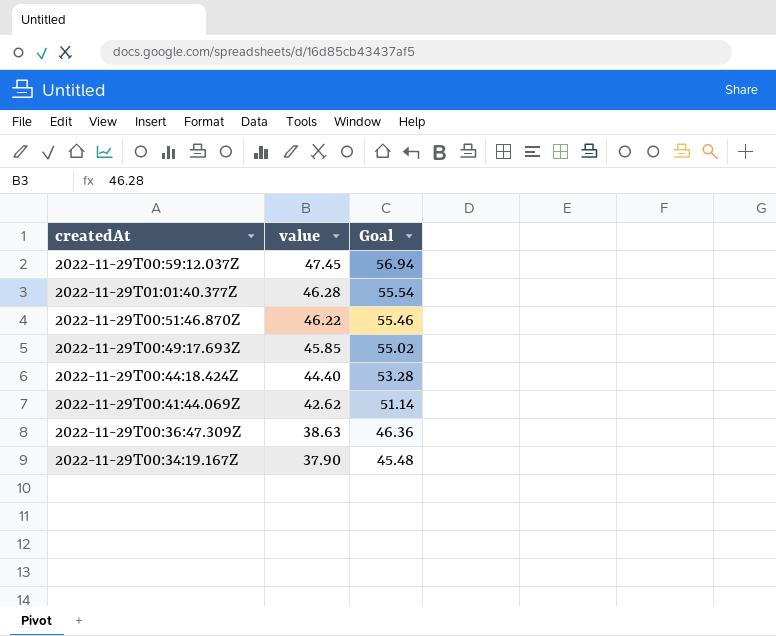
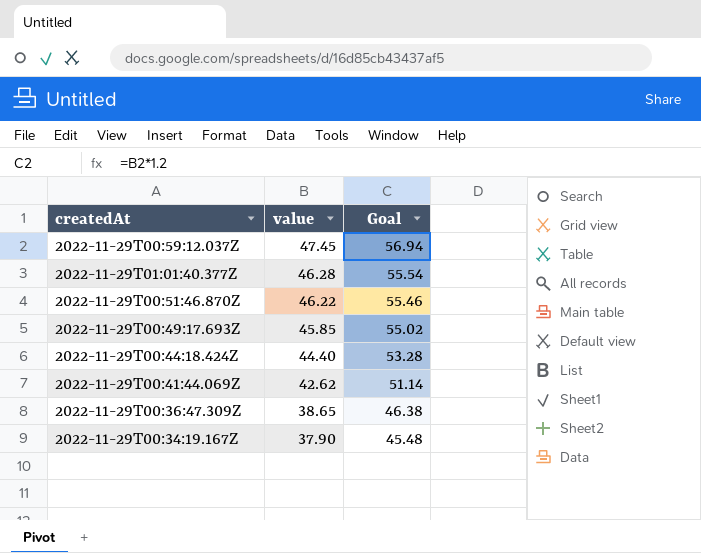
2022-11-29T00:36:47.309Z | value: 38.63 -> 38.65
2022-11-29T00:36:47.309Z | Goal: 46.36 -> 46.38

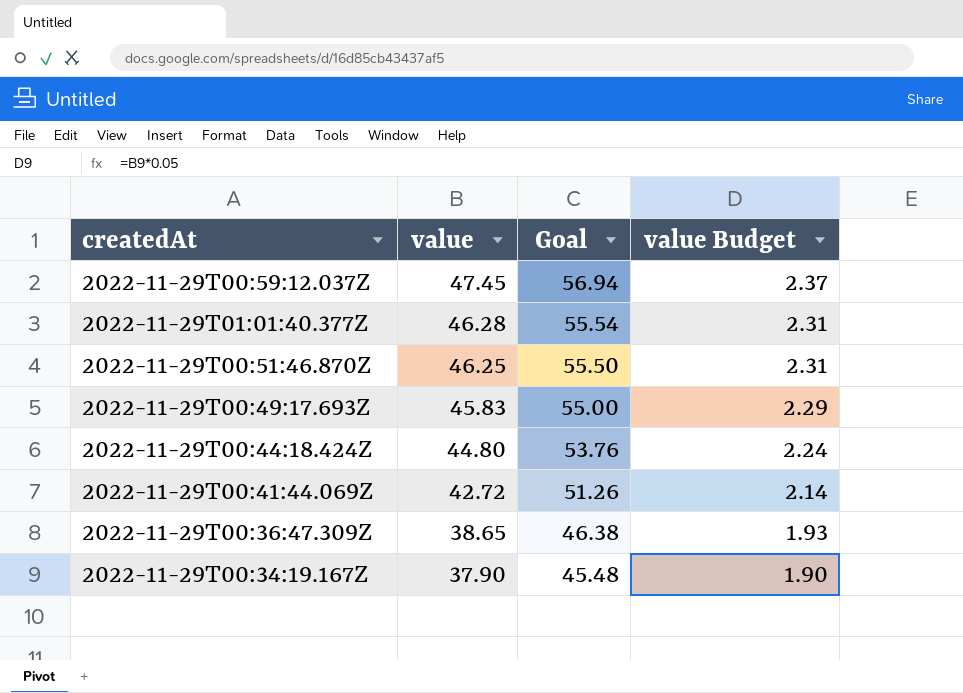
column value Budget | formula: none -> [value] * 0.05
2022-11-29T00:51:46.870Z | value: 46.22 -> 46.25
2022-11-29T00:51:46.870Z | Goal: 55.46 -> 55.50
2022-11-29T00:49:17.693Z | value: 45.85 -> 45.83
2022-11-29T00:49:17.693Z | Goal: 55.02 -> 55.00
2022-11-29T00:44:18.424Z | value: 44.40 -> 44.80
2022-11-29T00:44:18.424Z | Goal: 53.28 -> 53.76
2022-11-29T00:41:44.069Z | value: 42.62 -> 42.72
2022-11-29T00:41:44.069Z | Goal: 51.14 -> 51.26

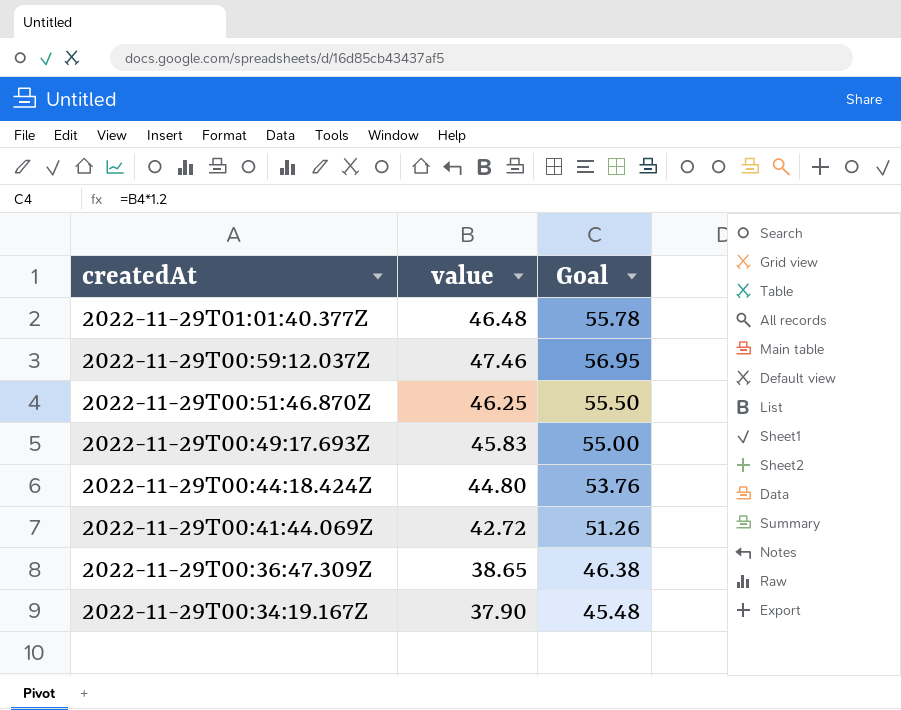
row order: value descending -> createdAt descending
column value Budget | formula: [value] * 0.05 -> none
2022-11-29T01:01:40.377Z | value: 46.28 -> 46.48
2022-11-29T01:01:40.377Z | Goal: 55.54 -> 55.78
2022-11-29T00:59:12.037Z | value: 47.45 -> 47.46
2022-11-29T00:59:12.037Z | Goal: 56.94 -> 56.95

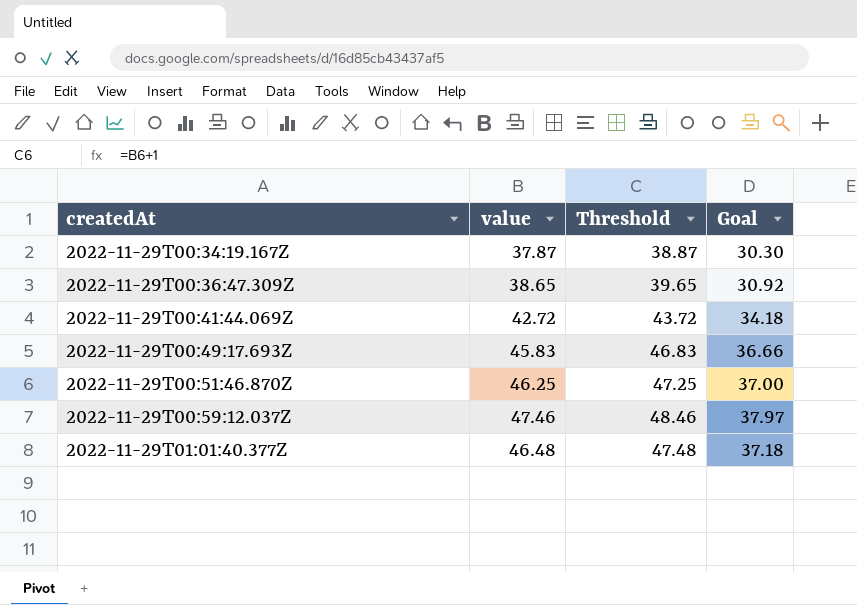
row order: createdAt descending -> createdAt ascending
column Threshold | formula: none -> [value] + 1
column Goal | formula: [value] * 1.2 -> [value] * 0.8
row 2022-11-29T00:44:18.424Z: 44.80 | 53.76 -> none
2022-11-29T00:34:19.167Z | value: 37.90 -> 37.87

